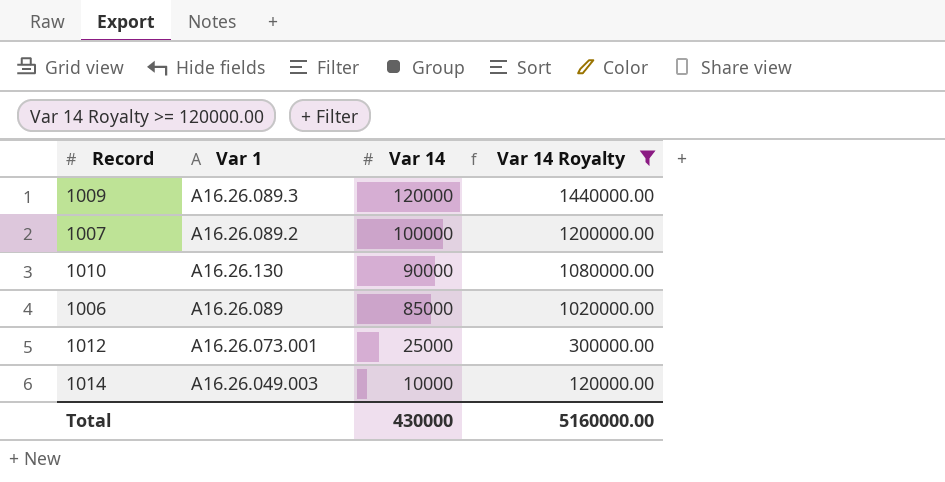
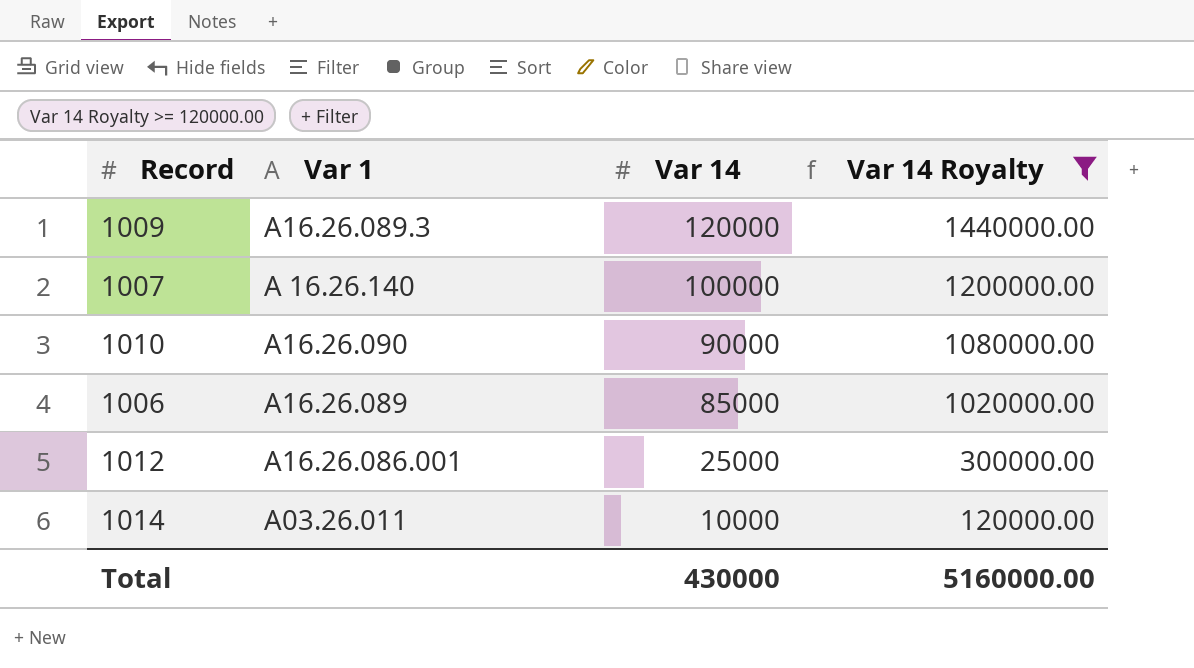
1007 | Var 1: A16.26.089.2 -> A 16.26.140
1010 | Var 1: A16.26.130 -> A16.26.090
1012 | Var 1: A16.26.073.001 -> A16.26.086.001
1014 | Var 1: A16.26.049.003 -> A03.26.011

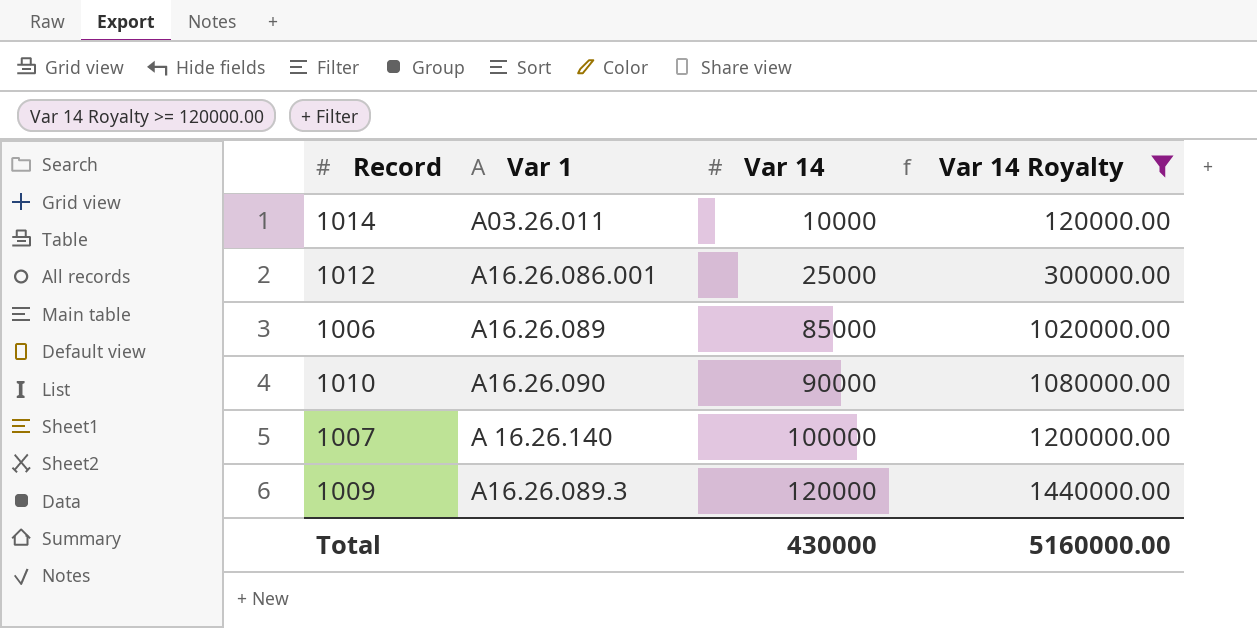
row order: Var 14 descending -> Var 14 ascending

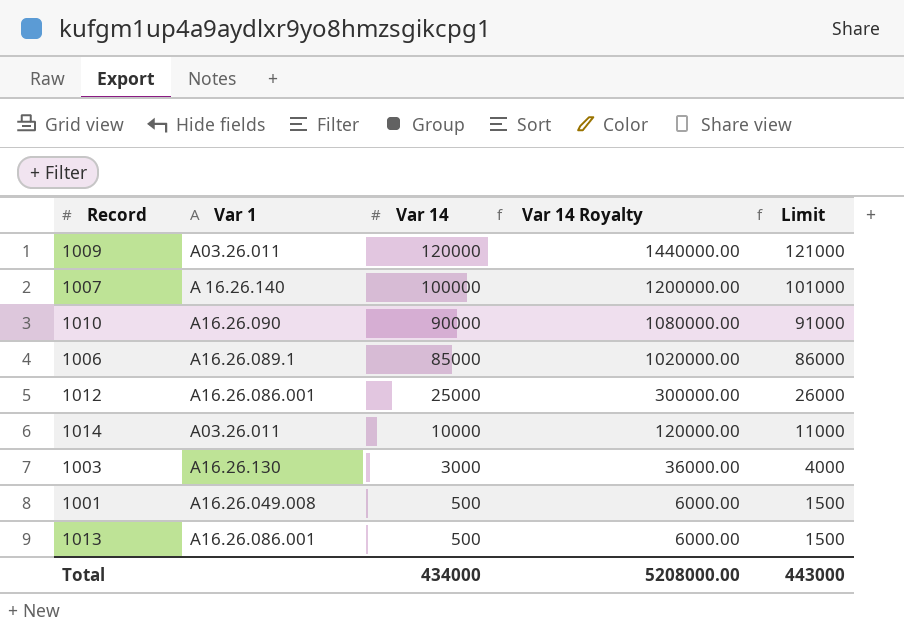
filter: Var 14 Royalty >= 120000.00 -> none
row order: Var 14 ascending -> Var 14 descending
column Limit | formula: none -> [Var 14] + 1000
1009 | Var 1: A16.26.089.3 -> A03.26.011
1006 | Var 1: A16.26.089 -> A16.26.089.1
Total | Var 14: 430000 -> 434000
Total | Var 14 Royalty: 5160000.00 -> 5208000.00

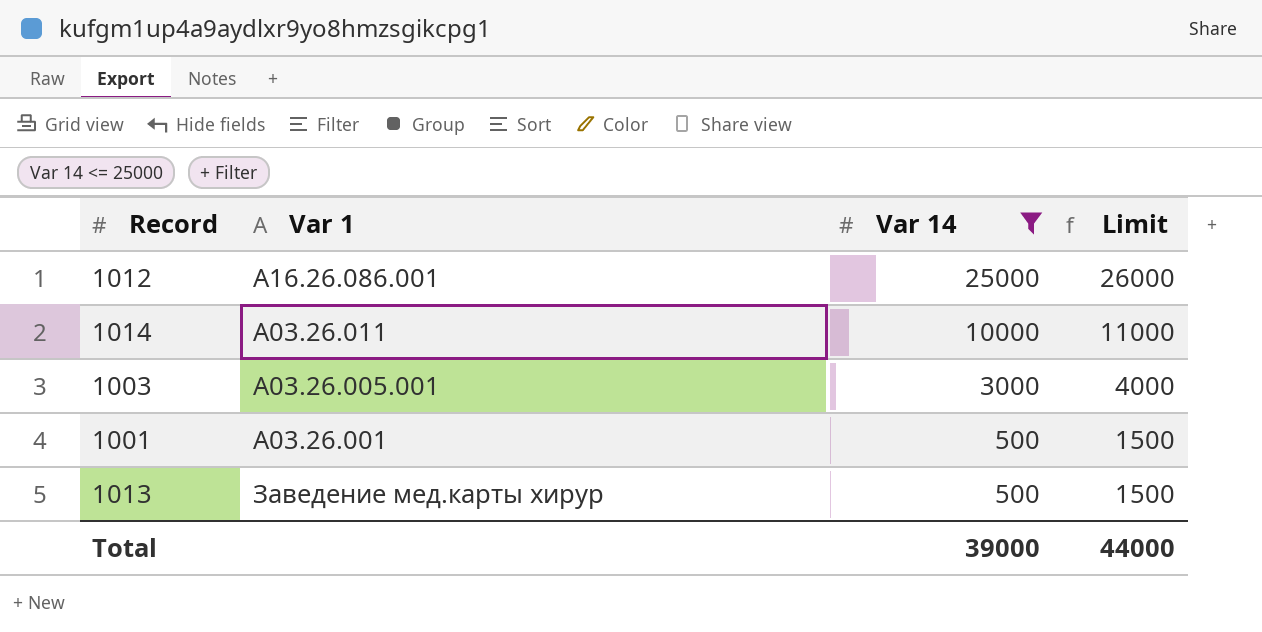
filter: none -> Var 14 <= 25000
column Var 14 Royalty | formula: [Var 14] * 12 -> none
1003 | Var 1: A16.26.130 -> A03.26.005.001
1001 | Var 1: A16.26.049.008 -> A03.26.001
1013 | Var 1: A16.26.086.001 -> Заведение мед.карты хирур
Total | Var 14: 434000 -> 39000
Total | Limit: 443000 -> 44000

